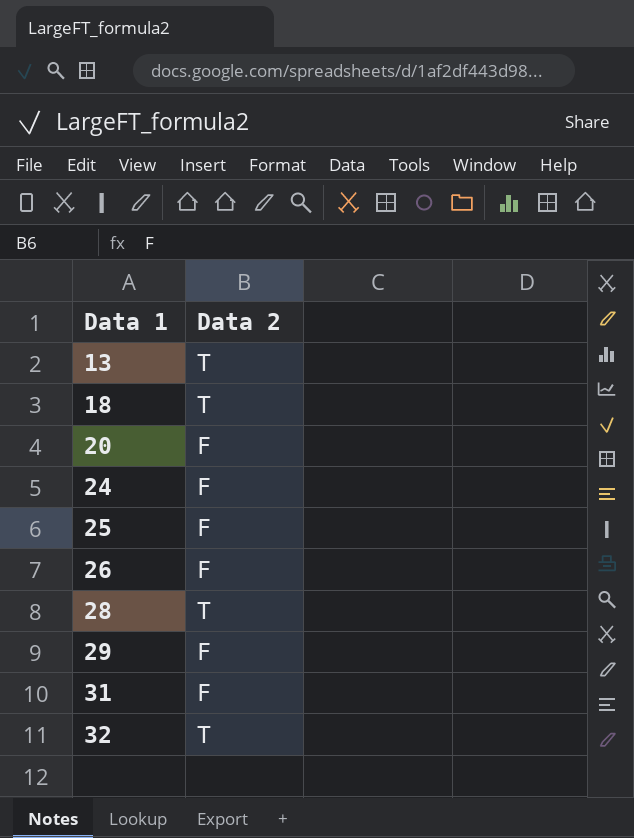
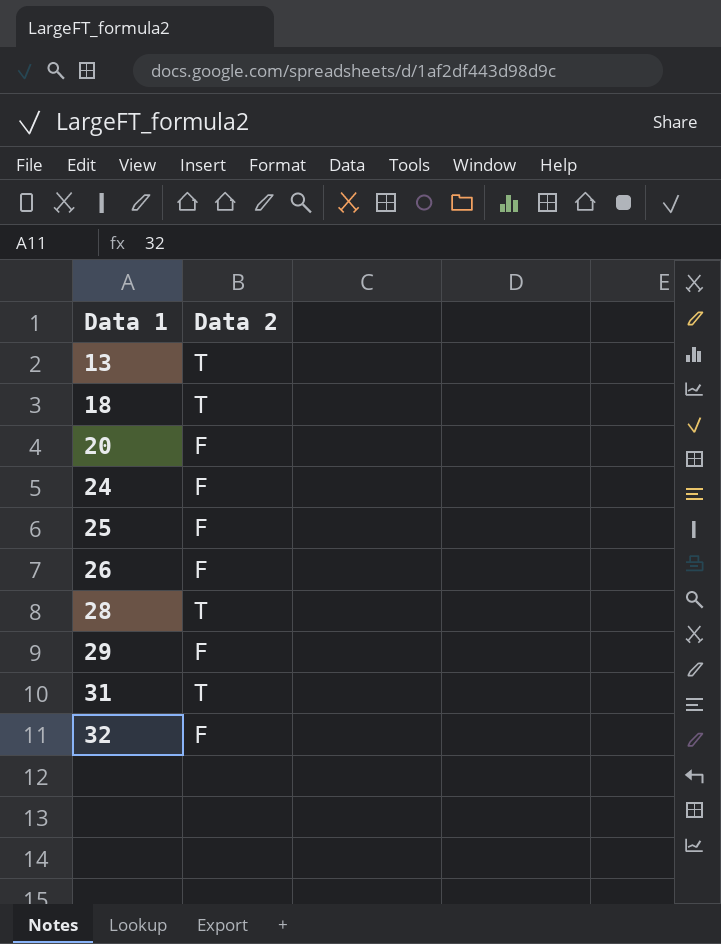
31 | Data 2: F -> T
32 | Data 2: T -> F

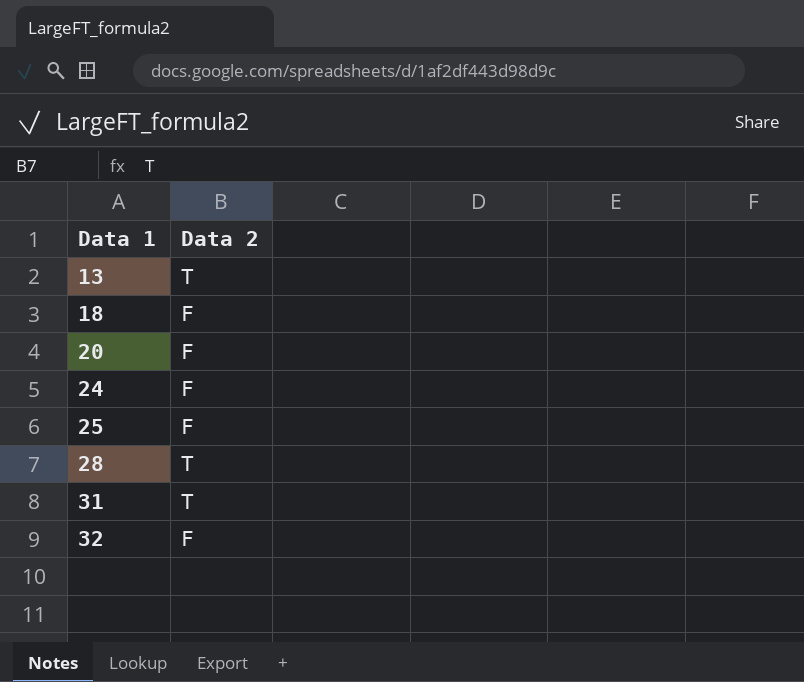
row 26: F -> none
row 29: F -> none
18 | Data 2: T -> F

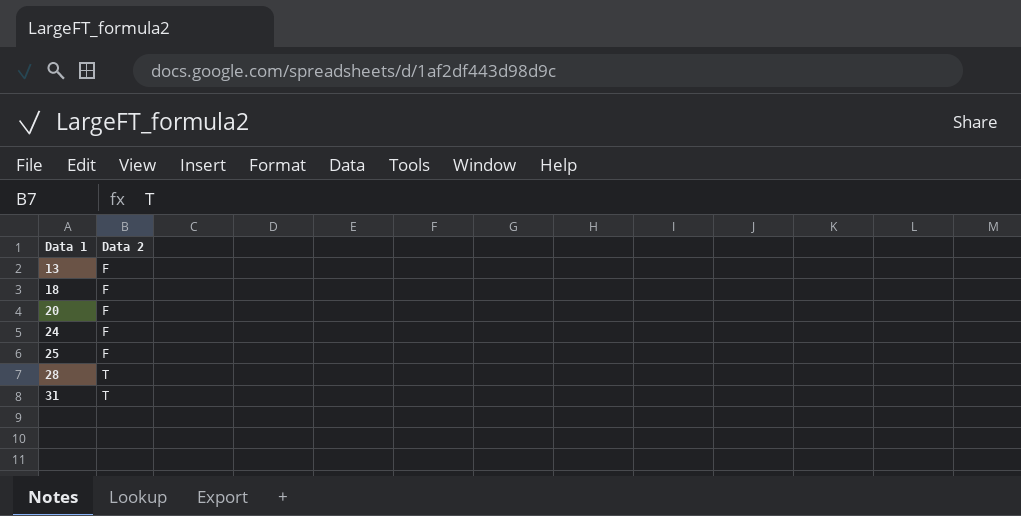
row 32: F -> none
13 | Data 2: T -> F

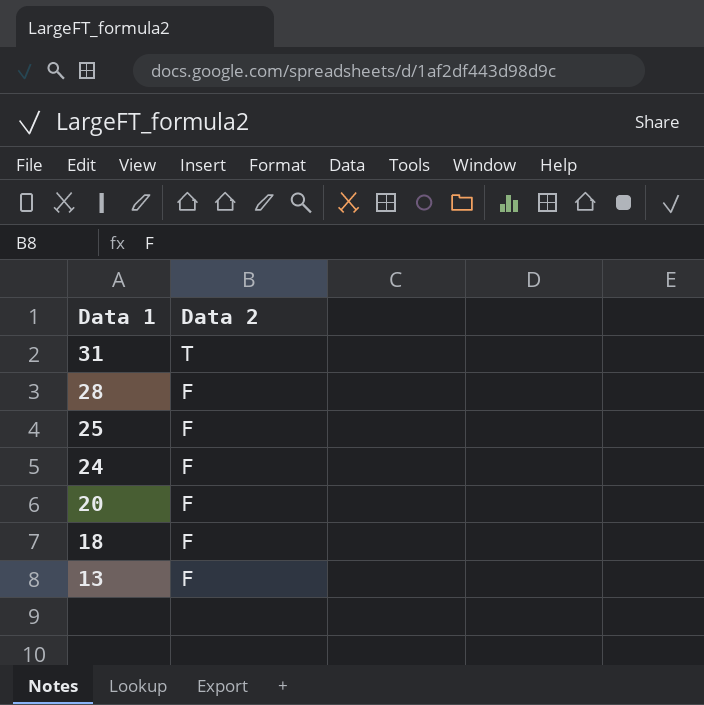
row order: Data 1 ascending -> Data 1 descending
28 | Data 2: T -> F

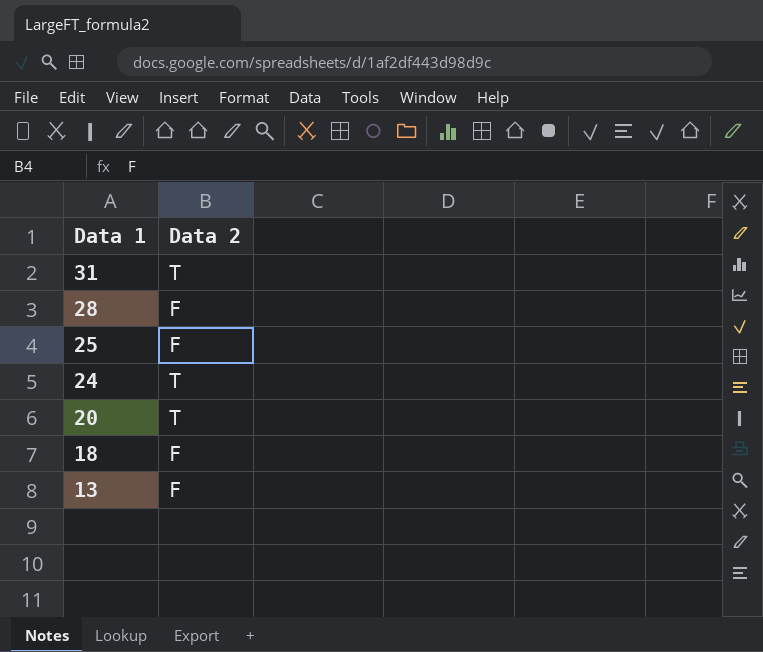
24 | Data 2: F -> T
20 | Data 2: F -> T

